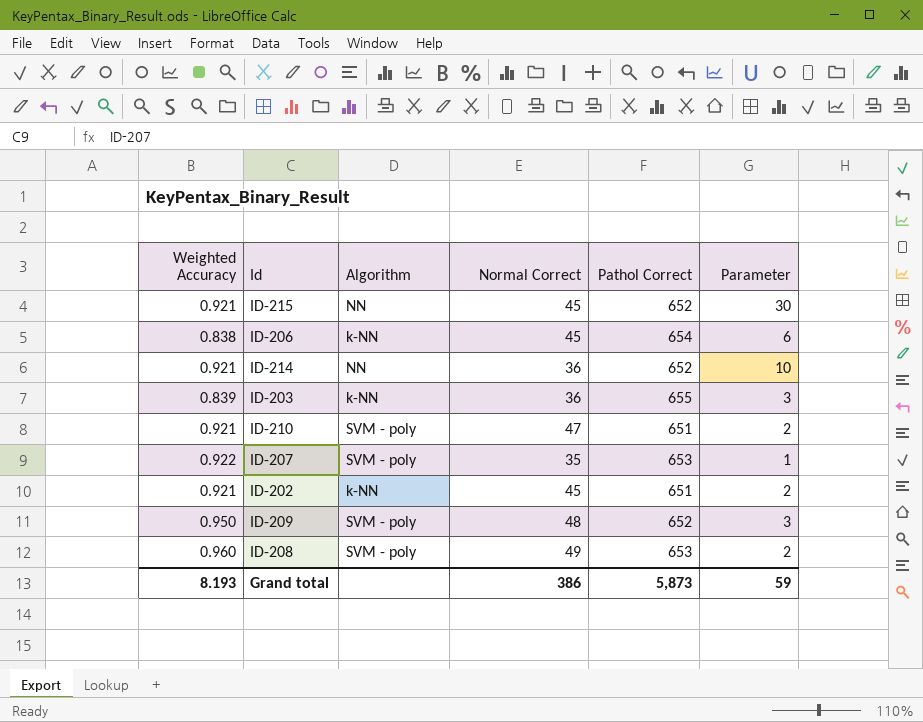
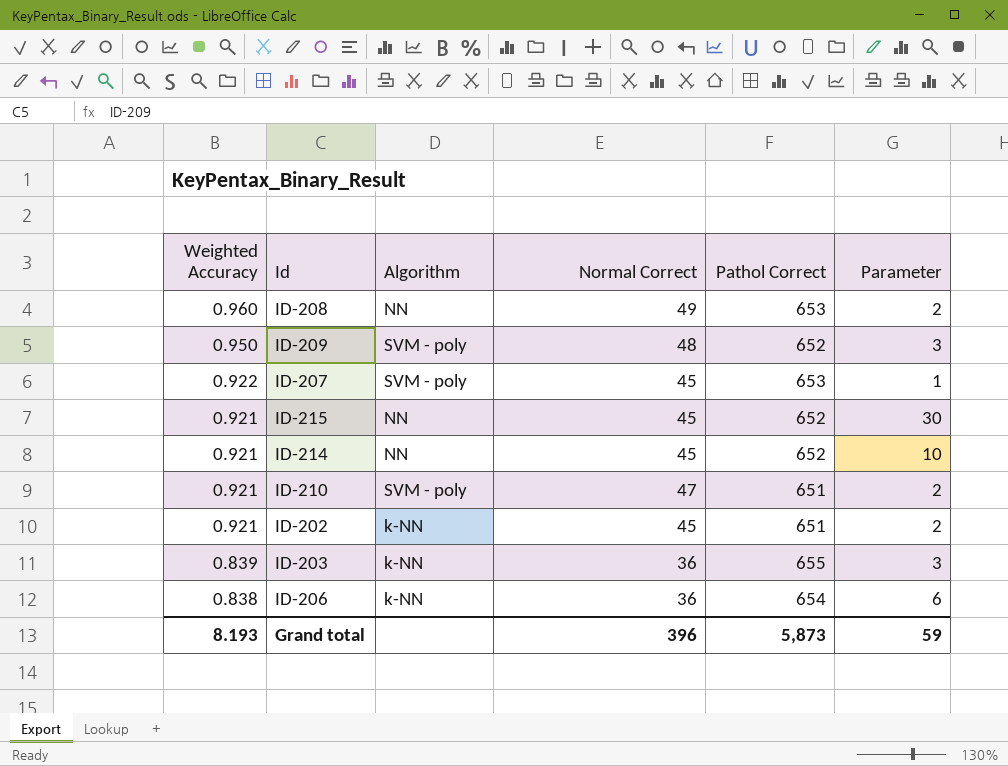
row order: none -> Weighted Accuracy descending
ID-208 | Algorithm: SVM - poly -> NN
ID-207 | Normal Correct: 35 -> 45
ID-214 | Normal Correct: 36 -> 45
ID-206 | Normal Correct: 45 -> 36
Grand total | Normal Correct: 386 -> 396

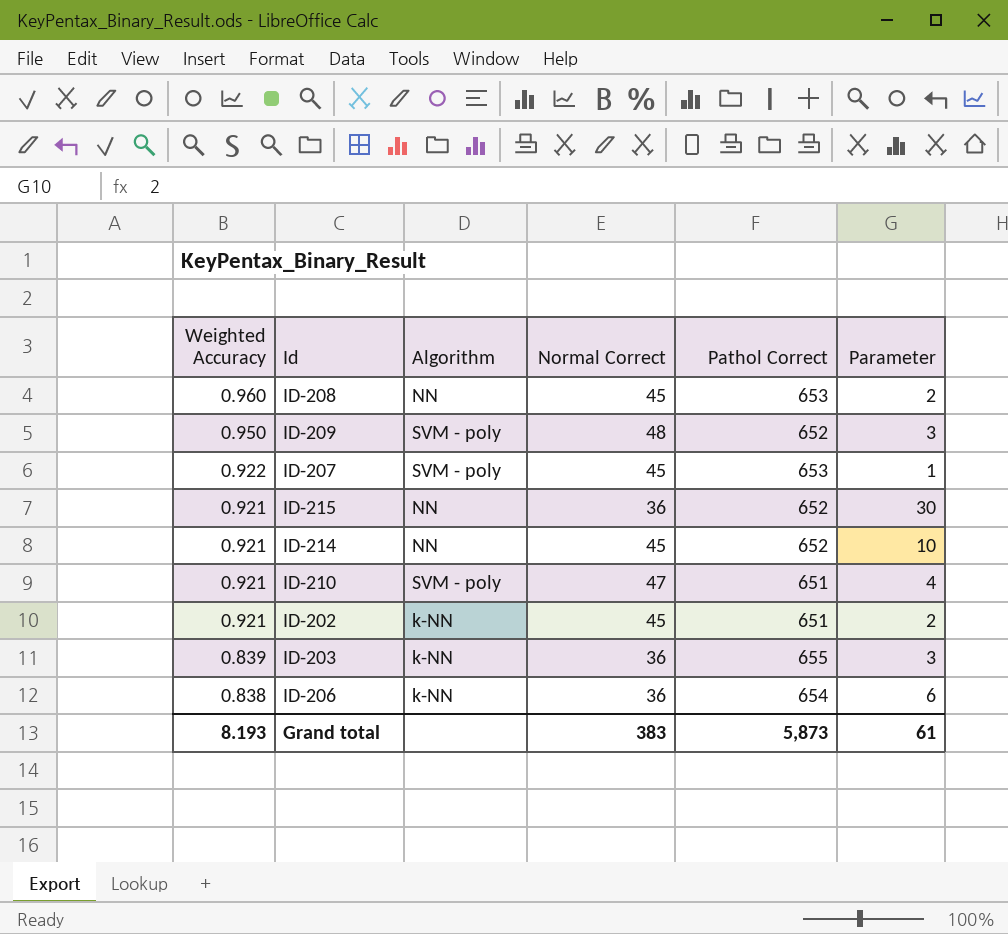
ID-208 | Normal Correct: 49 -> 45
ID-215 | Normal Correct: 45 -> 36
ID-210 | Parameter: 2 -> 4
Grand total | Normal Correct: 396 -> 383
Grand total | Parameter: 59 -> 61

